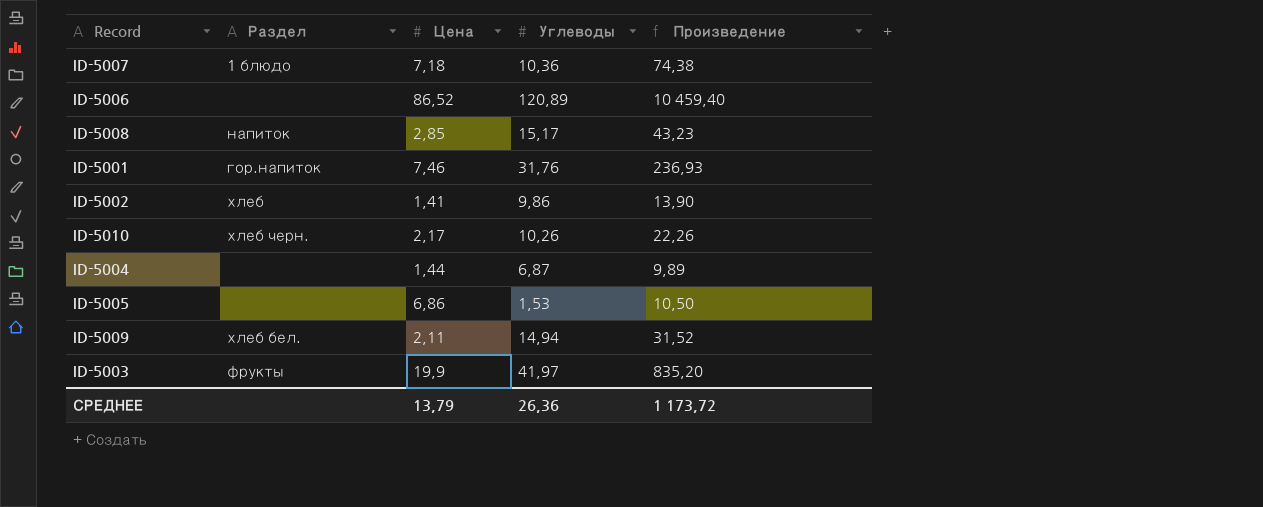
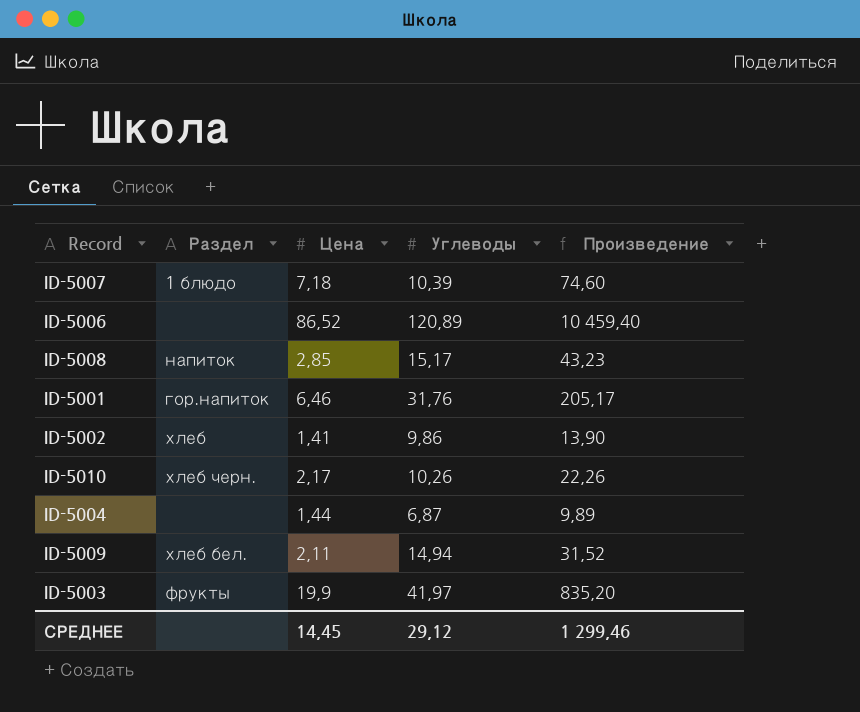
row ID-5005: none | 6,86 | 1,53 | 10,50 -> none
ID-5007 | Углеводы: 10,36 -> 10,39
ID-5007 | Произведение: 74,38 -> 74,60
ID-5001 | Цена: 7,46 -> 6,46
ID-5001 | Произведение: 236,93 -> 205,17
СРЕДНЕЕ | Цена: 13,79 -> 14,45
СРЕДНЕЕ | Углеводы: 26,36 -> 29,12
СРЕДНЕЕ | Произведение: 1 173,72 -> 1 299,46

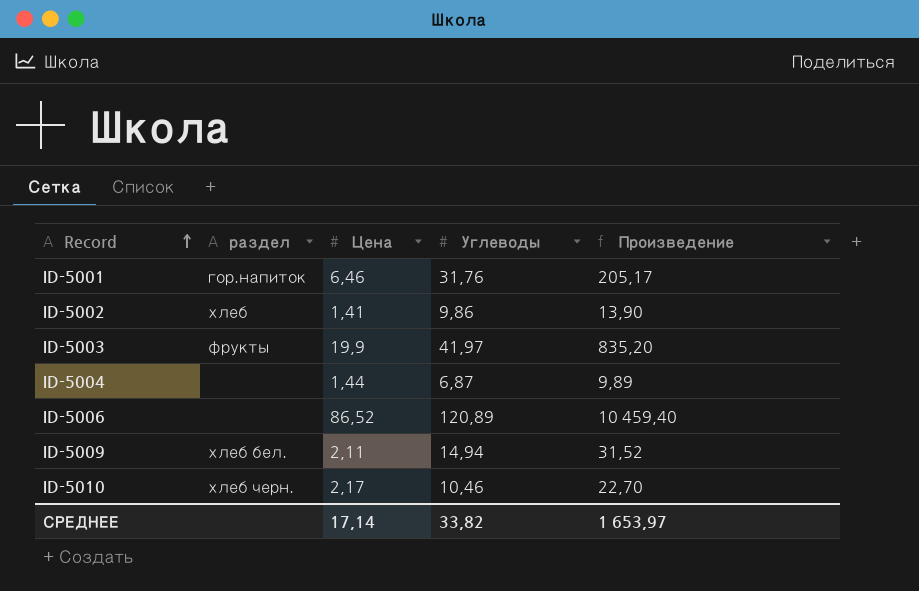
row order: none -> Record ascending
column name: Раздел -> раздел
row ID-5007: 1 блюдо | 7,18 | 10,39 | 74,60 -> none
row ID-5008: напиток | 2,85 | 15,17 | 43,23 -> none
ID-5010 | Углеводы: 10,26 -> 10,46
ID-5010 | Произведение: 22,26 -> 22,70
СРЕДНЕЕ | Цена: 14,45 -> 17,14
СРЕДНЕЕ | Углеводы: 29,12 -> 33,82
СРЕДНЕЕ | Произведение: 1 299,46 -> 1 653,97

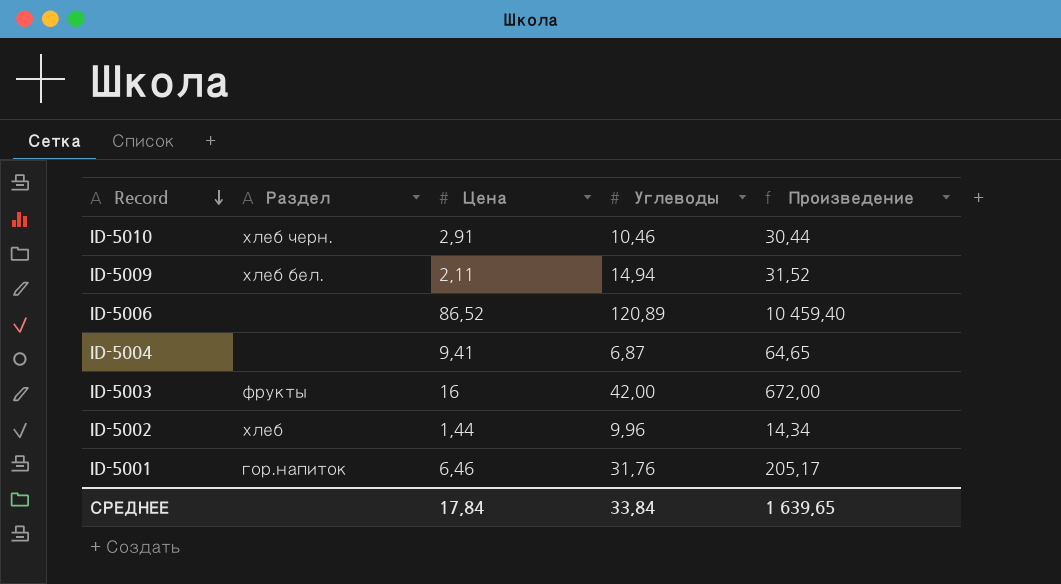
row order: Record ascending -> Record descending
column name: раздел -> Раздел
ID-5010 | Цена: 2,17 -> 2,91
ID-5010 | Произведение: 22,70 -> 30,44
ID-5004 | Цена: 1,44 -> 9,41
ID-5004 | Произведение: 9,89 -> 64,65
ID-5003 | Цена: 19,9 -> 16
ID-5003 | Углеводы: 41,97 -> 42,00
ID-5003 | Произведение: 835,20 -> 672,00
ID-5002 | Цена: 1,41 -> 1,44
ID-5002 | Углеводы: 9,86 -> 9,96
ID-5002 | Произведение: 13,90 -> 14,34
СРЕДНЕЕ | Цена: 17,14 -> 17,84
СРЕДНЕЕ | Углеводы: 33,82 -> 33,84
СРЕДНЕЕ | Произведение: 1 653,97 -> 1 639,65

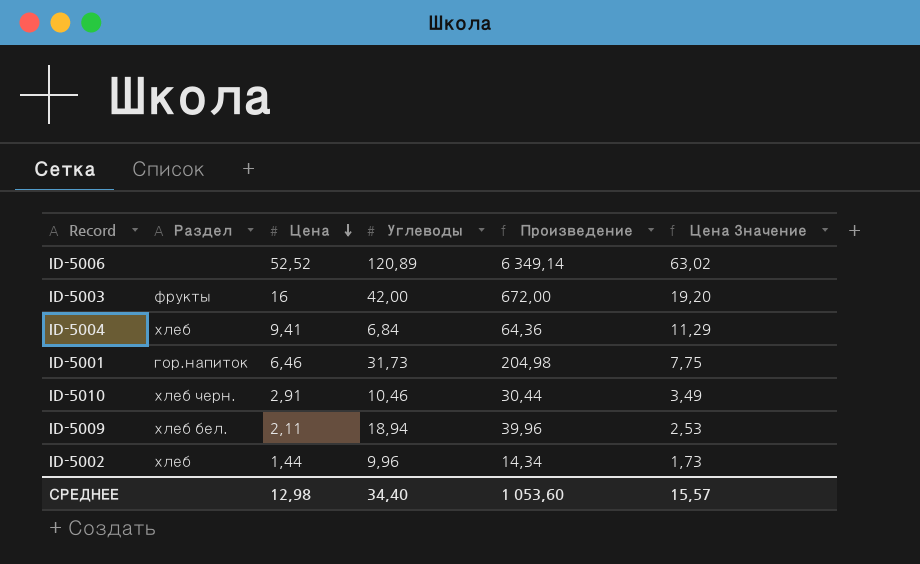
row order: Record descending -> Цена descending
column Цена Значение | formula: none -> [Цена] * 1,2
ID-5006 | Цена: 86,52 -> 52,52
ID-5006 | Произведение: 10 459,40 -> 6 349,14
ID-5004 | Раздел: none -> хлеб
ID-5004 | Углеводы: 6,87 -> 6,84
ID-5004 | Произведение: 64,65 -> 64,36
ID-5001 | Углеводы: 31,76 -> 31,73
ID-5001 | Произведение: 205,17 -> 204,98
ID-5009 | Углеводы: 14,94 -> 18,94
ID-5009 | Произведение: 31,52 -> 39,96
СРЕДНЕЕ | Цена: 17,84 -> 12,98
СРЕДНЕЕ | Углеводы: 33,84 -> 34,40
СРЕДНЕЕ | Произведение: 1 639,65 -> 1 053,60

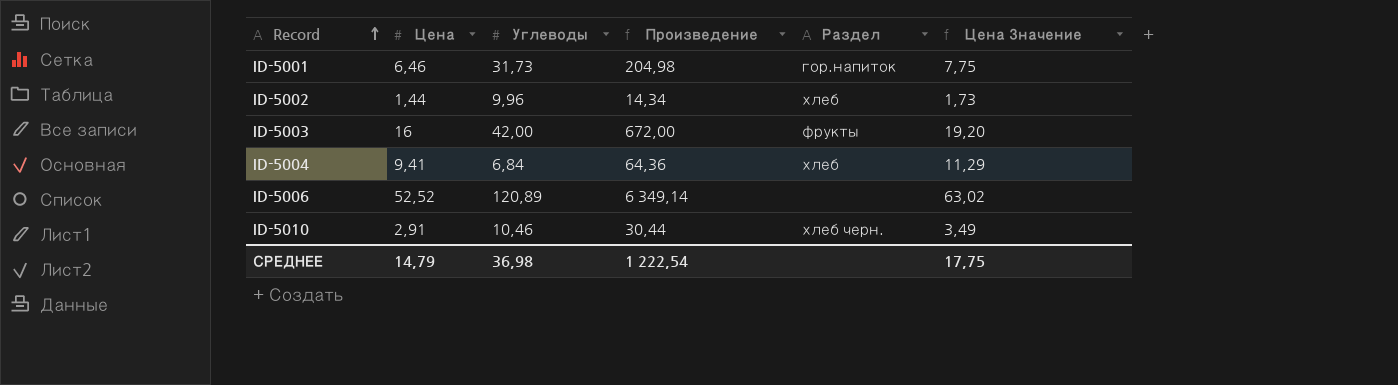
row order: Цена descending -> Record ascending
column Раздел | position: 2 -> 5
row ID-5009: хлеб бел. | 2,11 | 18,94 | 39,96 | 2,53 -> none
СРЕДНЕЕ | Цена: 12,98 -> 14,79
СРЕДНЕЕ | Углеводы: 34,40 -> 36,98
СРЕДНЕЕ | Произведение: 1 053,60 -> 1 222,54
СРЕДНЕЕ | Цена Значение: 15,57 -> 17,75

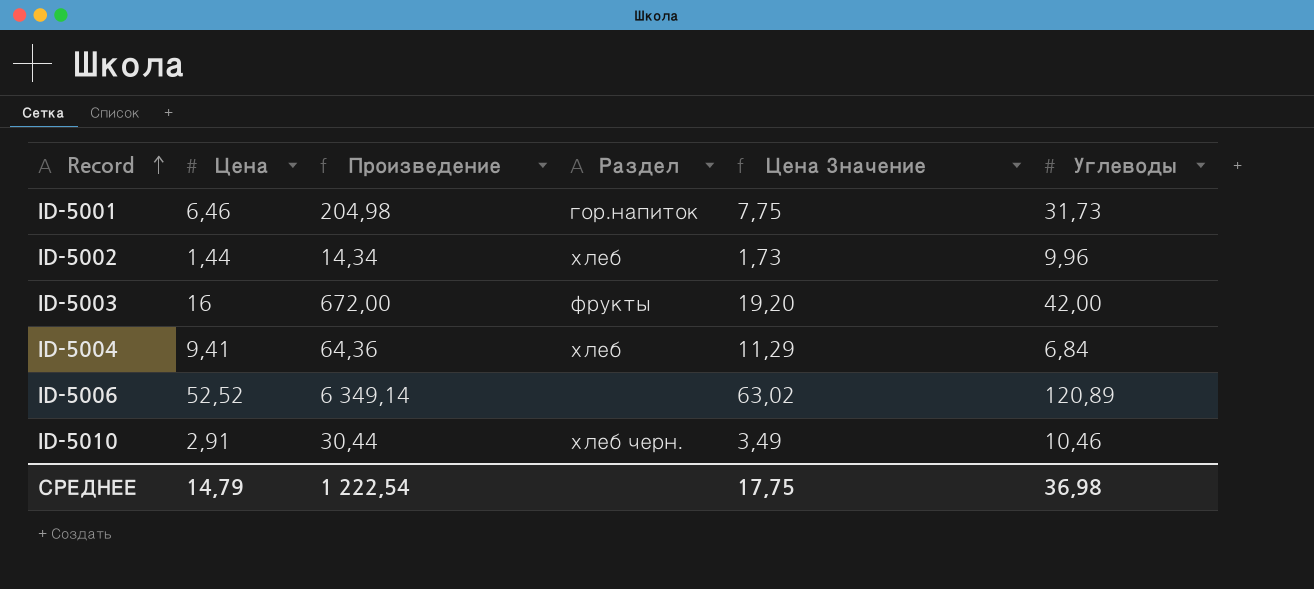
column Углеводы | position: 3 -> 6

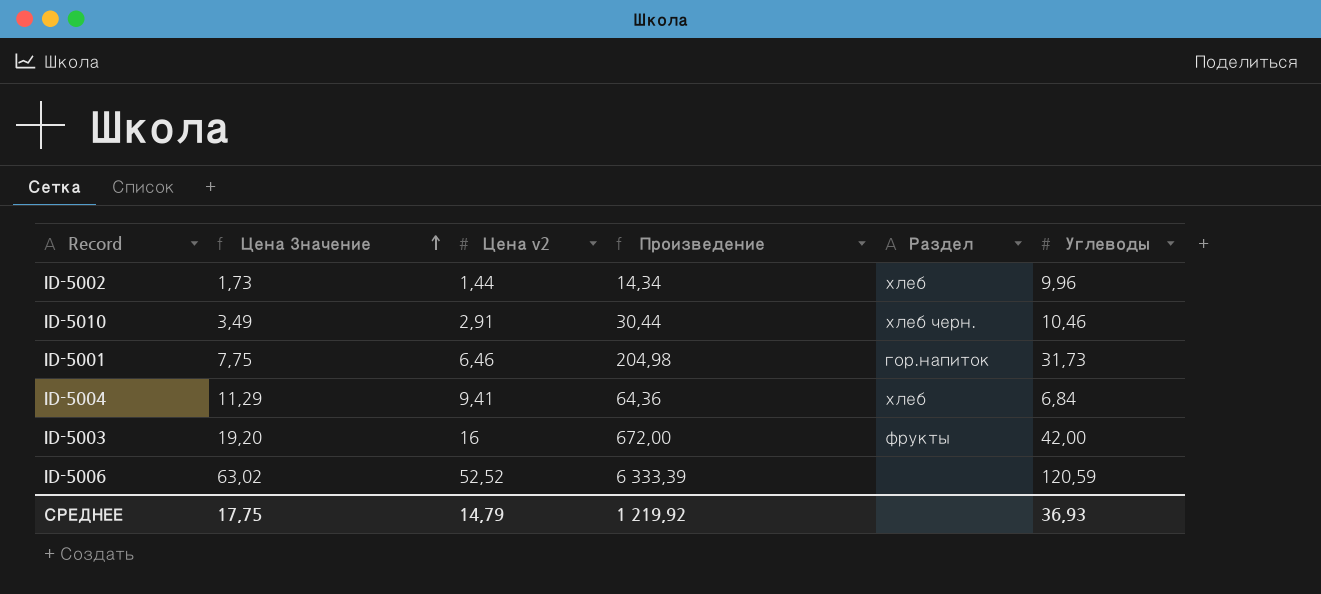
row order: Record ascending -> Цена Значение ascending
column Цена Значение | position: 5 -> 2
column name: Цена -> Цена v2
ID-5006 | Произведение: 6 349,14 -> 6 333,39
ID-5006 | Углеводы: 120,89 -> 120,59
СРЕДНЕЕ | Произведение: 1 222,54 -> 1 219,92
СРЕДНЕЕ | Углеводы: 36,98 -> 36,93

